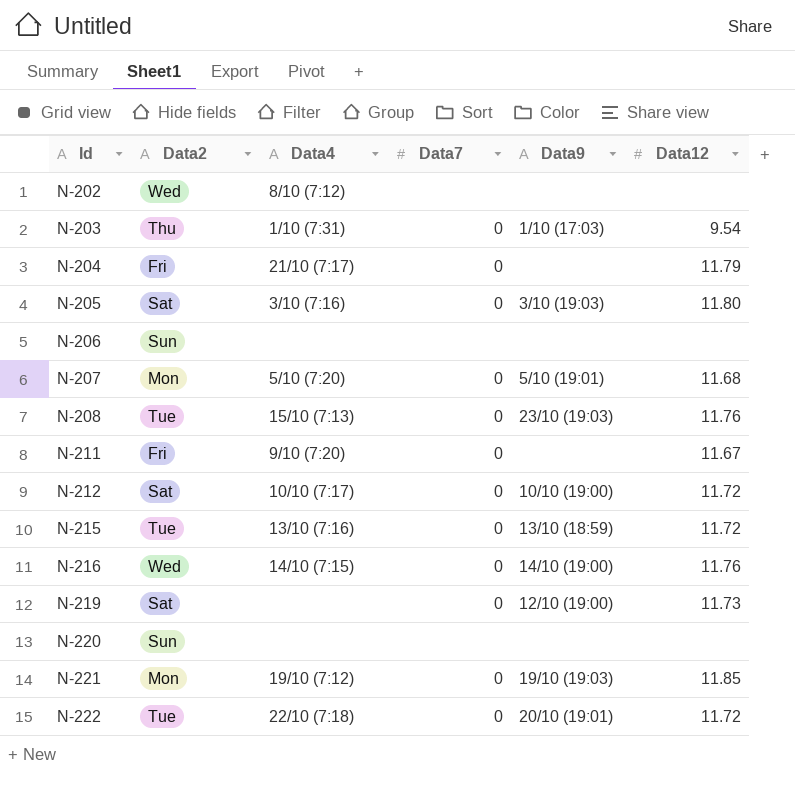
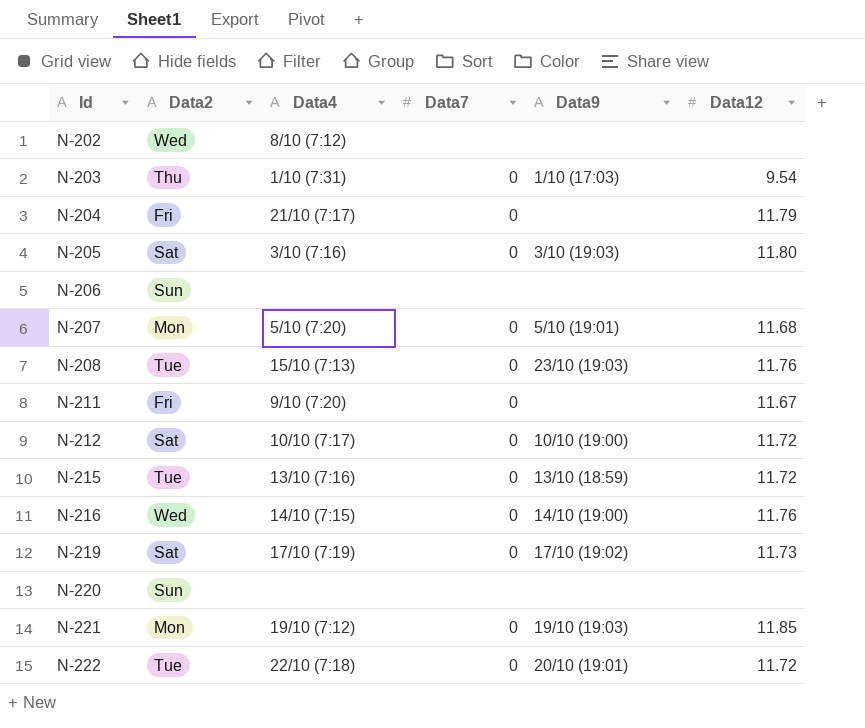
N-219 | Data4: none -> 17/10 (7:19)
N-219 | Data9: 12/10 (19:00) -> 17/10 (19:02)

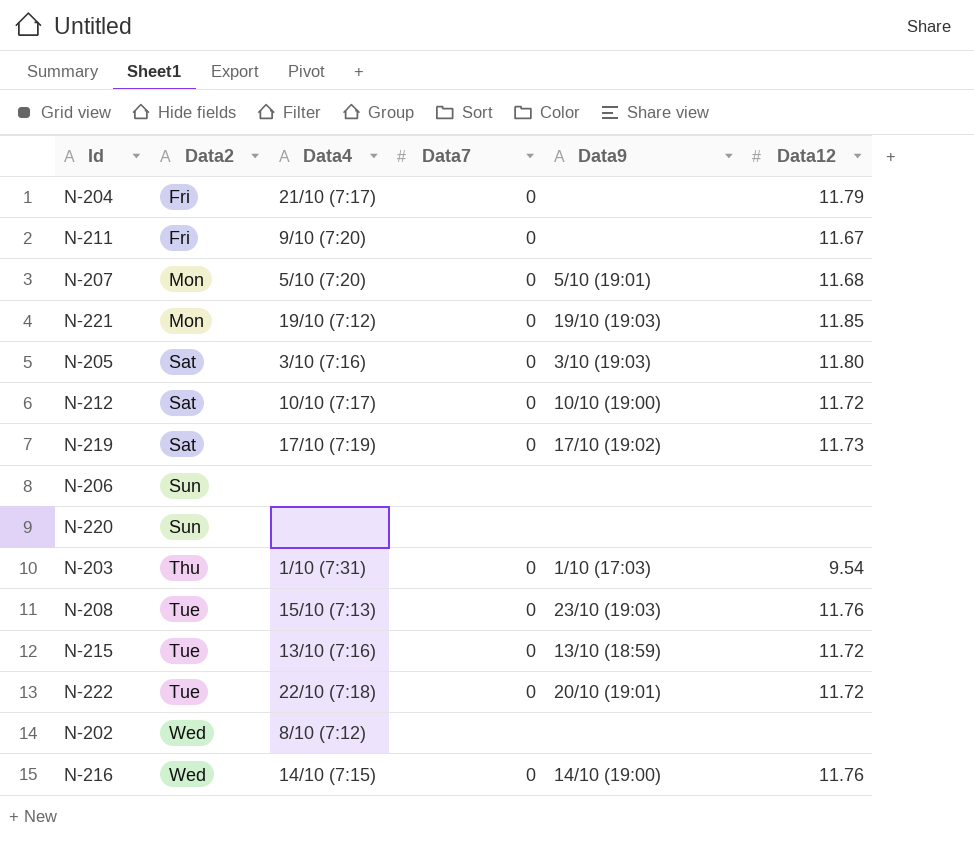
row order: Id ascending -> Data2 ascending

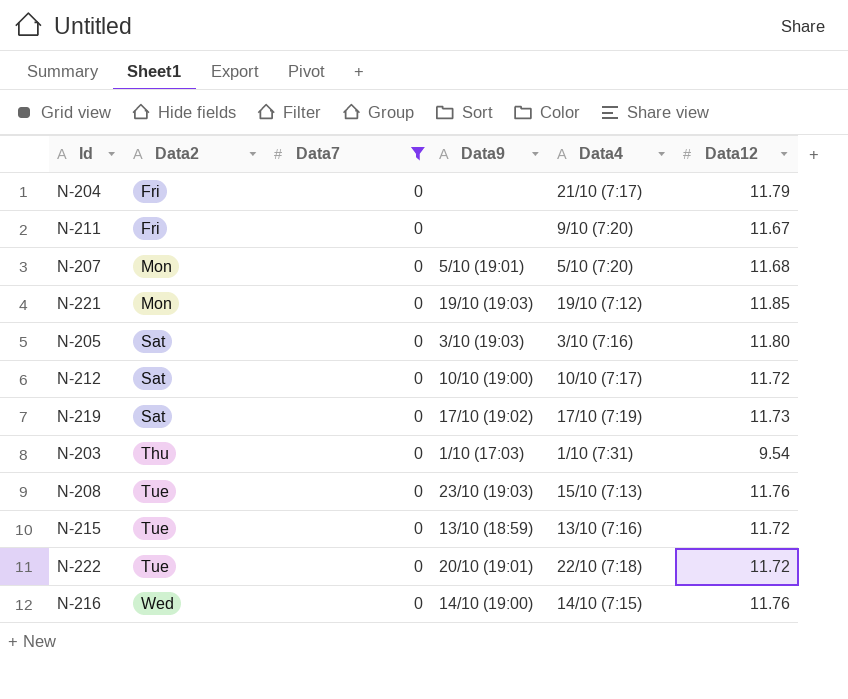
filter: none -> Data7 = 0
column Data4 | position: 3 -> 5

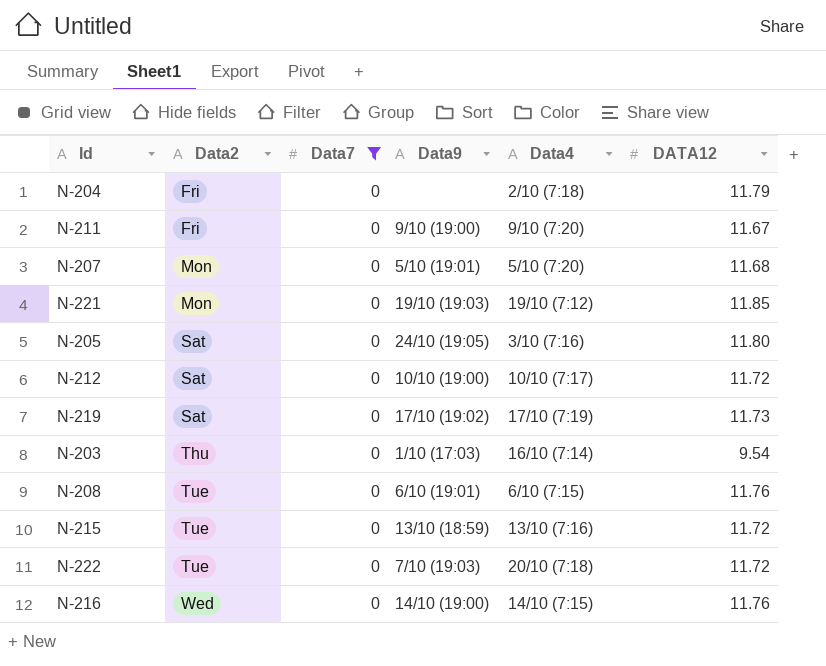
column name: Data12 -> DATA12
N-204 | Data4: 21/10 (7:17) -> 2/10 (7:18)
N-211 | Data9: none -> 9/10 (19:00)
N-205 | Data9: 3/10 (19:03) -> 24/10 (19:05)
N-203 | Data4: 1/10 (7:31) -> 16/10 (7:14)
N-208 | Data9: 23/10 (19:03) -> 6/10 (19:01)
N-208 | Data4: 15/10 (7:13) -> 6/10 (7:15)
N-222 | Data9: 20/10 (19:01) -> 7/10 (19:03)
N-222 | Data4: 22/10 (7:18) -> 20/10 (7:18)

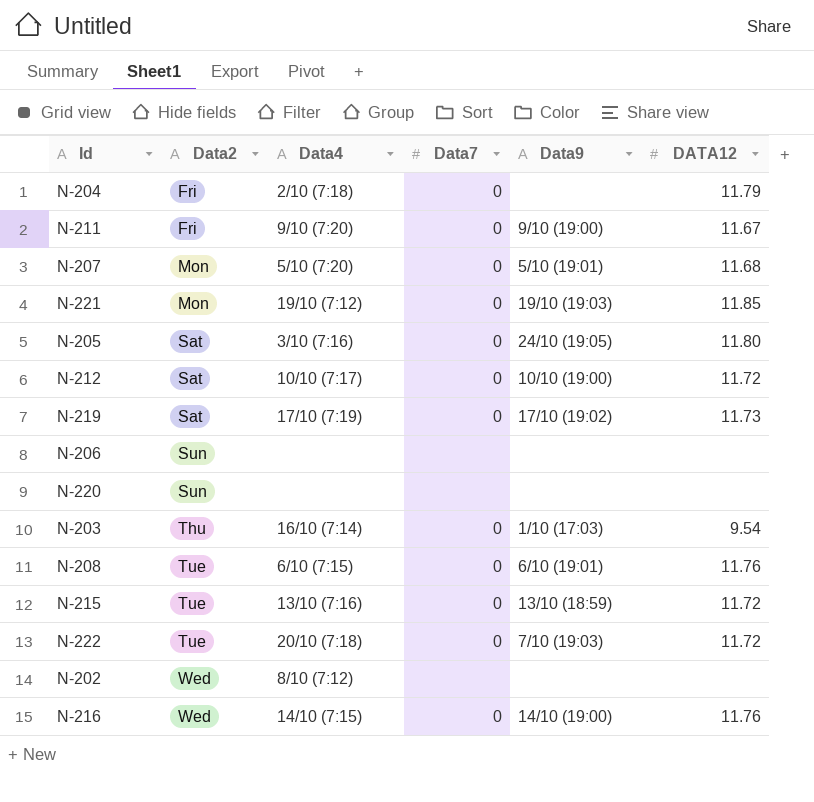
filter: Data7 = 0 -> none
column Data4 | position: 5 -> 3

